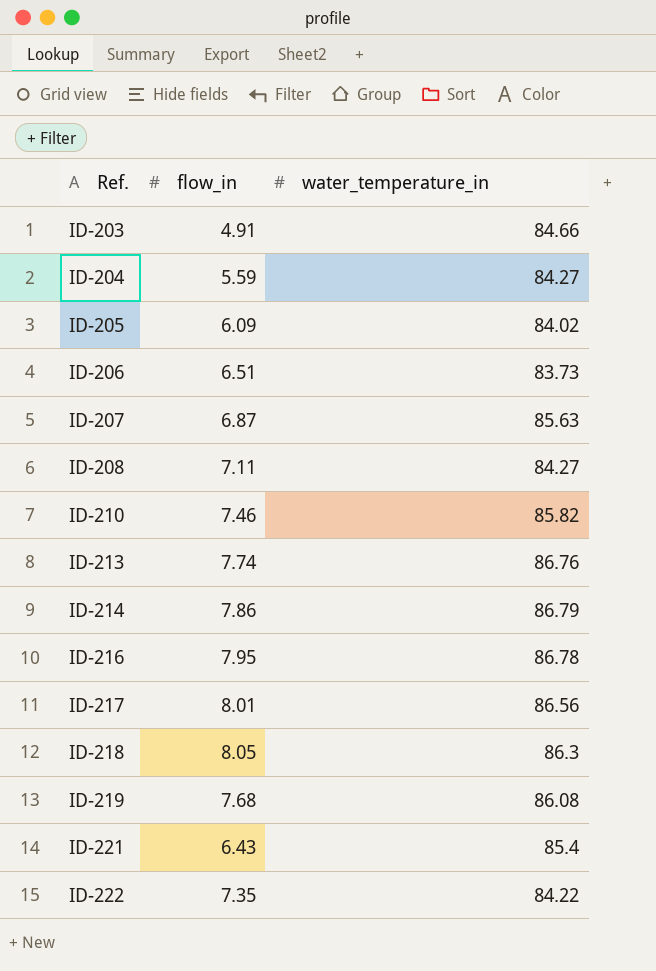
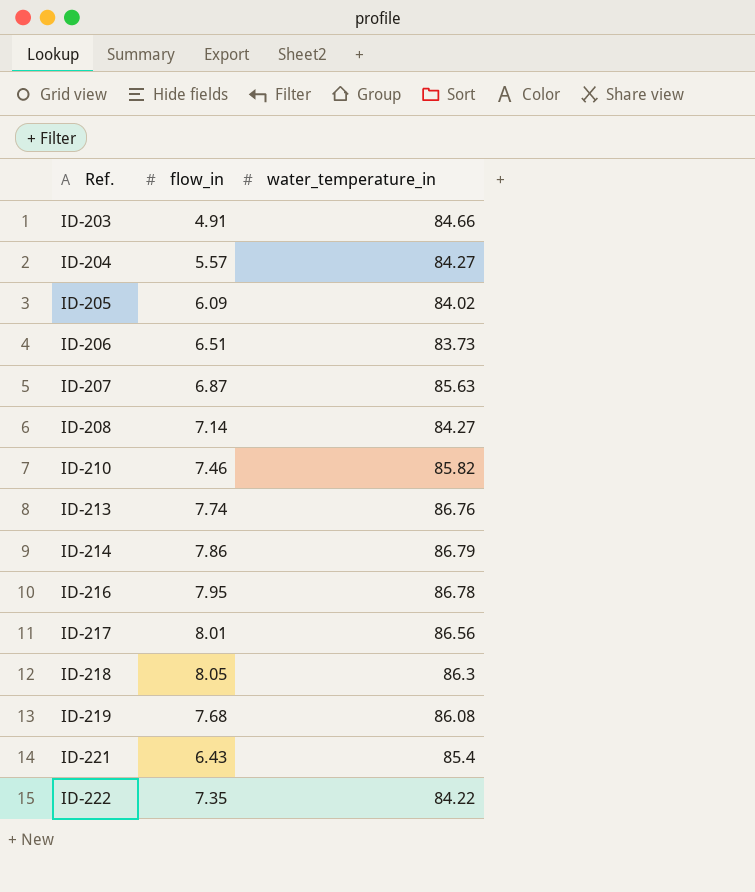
ID-204 | flow_in: 5.59 -> 5.57
ID-208 | flow_in: 7.11 -> 7.14

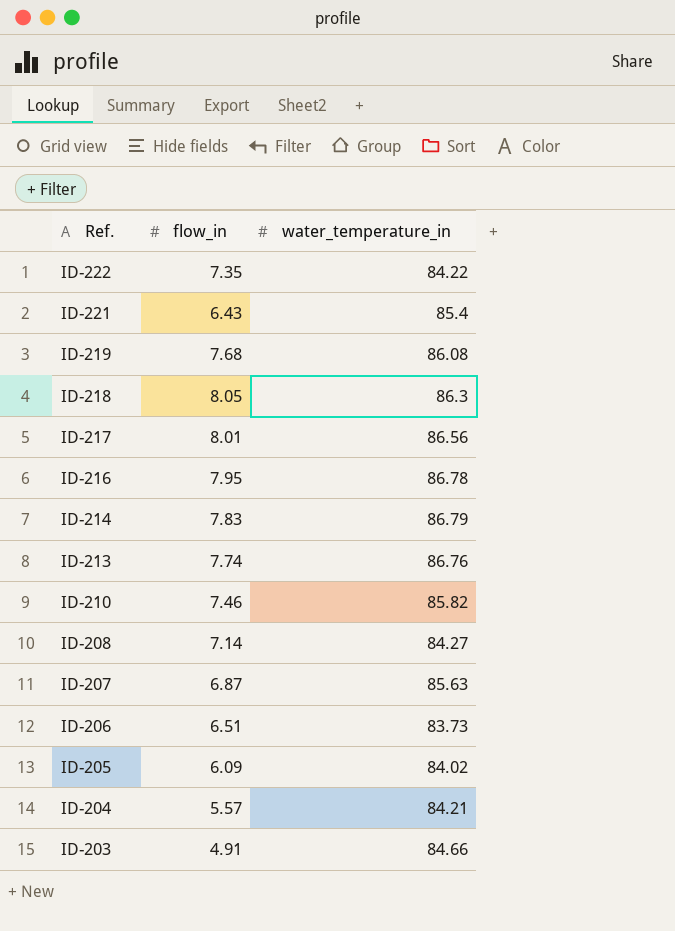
row order: Ref. ascending -> Ref. descending
ID-214 | flow_in: 7.86 -> 7.83
ID-204 | water_temperature_in: 84.27 -> 84.21

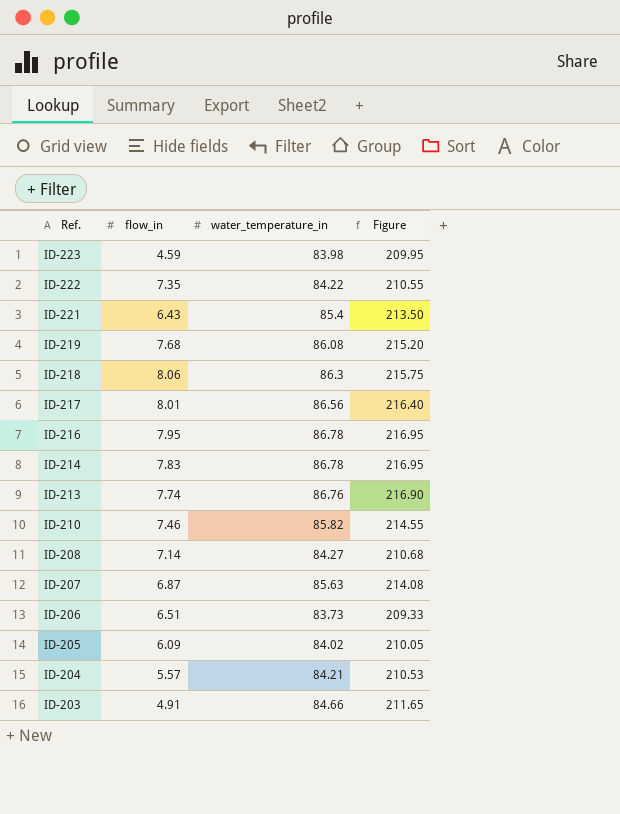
column Figure | formula: none -> [water_temperature_in] * 2.5
row ID-223: none -> 4.59 | 83.98 | 209.95
ID-218 | flow_in: 8.05 -> 8.06
ID-214 | water_temperature_in: 86.79 -> 86.78

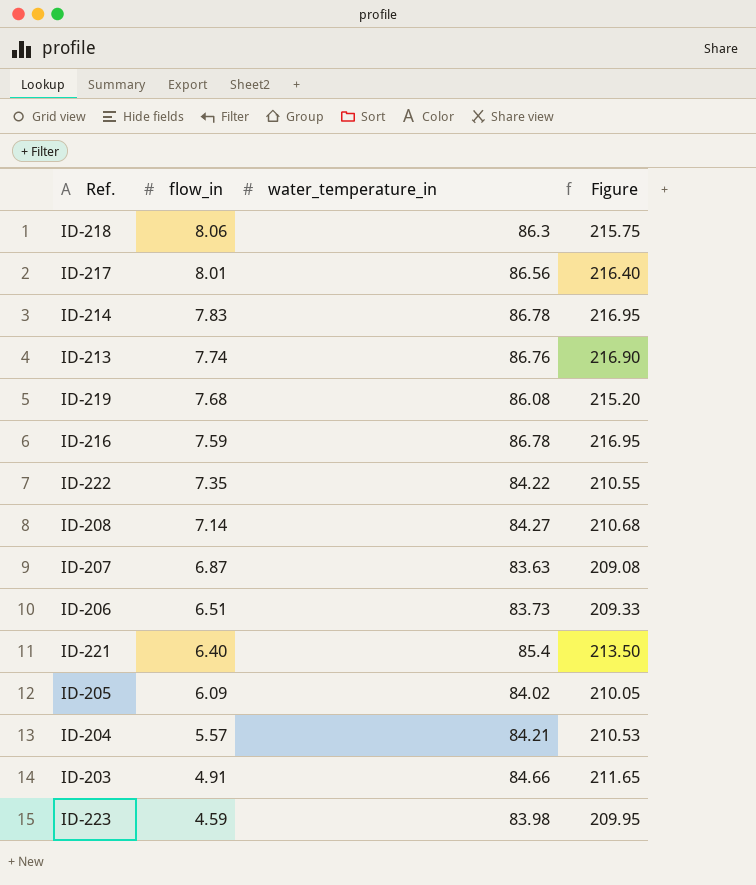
row order: Ref. descending -> flow_in descending
row ID-210: 7.46 | 85.82 | 214.55 -> none
ID-216 | flow_in: 7.95 -> 7.59
ID-207 | water_temperature_in: 85.63 -> 83.63
ID-207 | Figure: 214.08 -> 209.08
ID-221 | flow_in: 6.43 -> 6.40

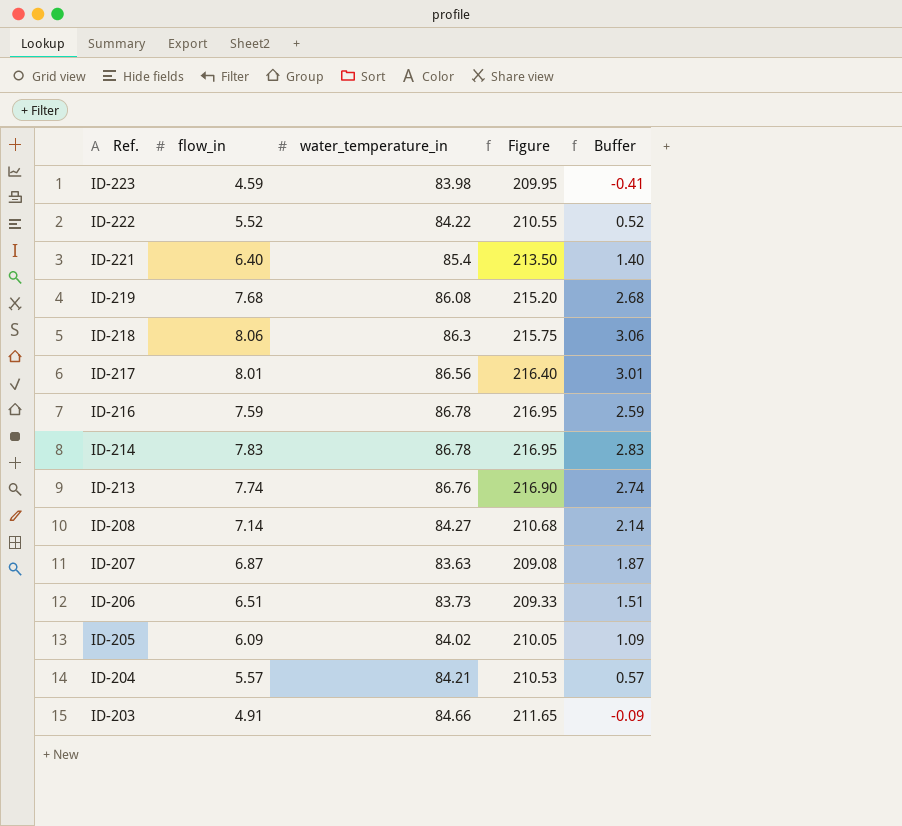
row order: flow_in descending -> Ref. descending
column Buffer | formula: none -> [flow_in] - 5
ID-222 | flow_in: 7.35 -> 5.52

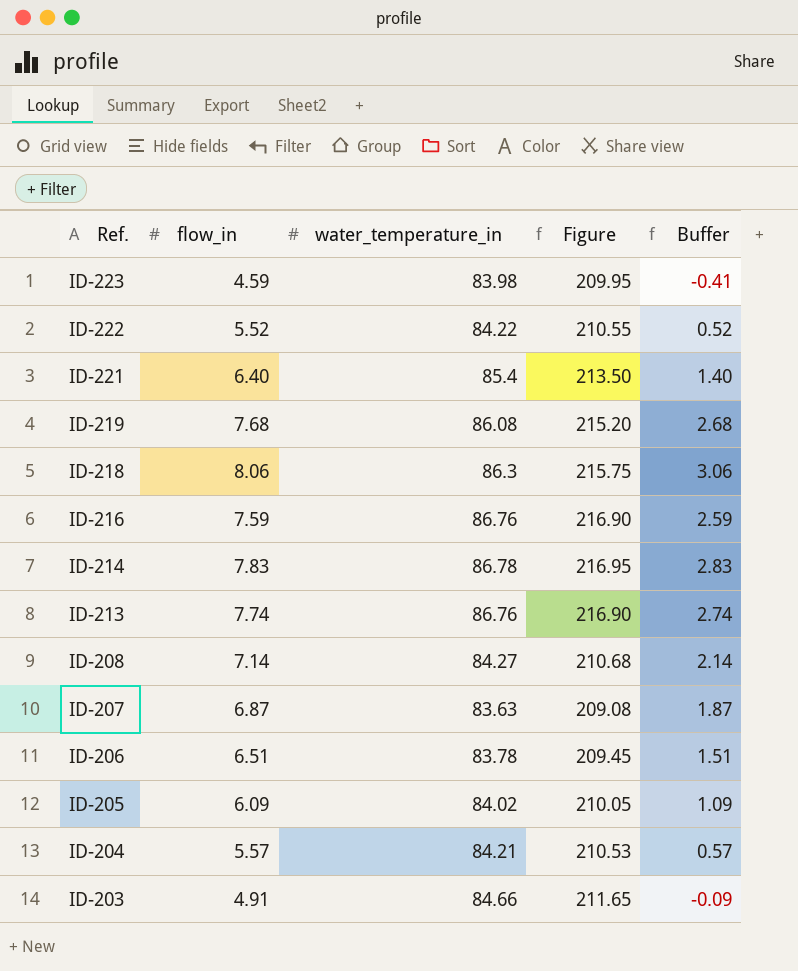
row ID-217: 8.01 | 86.56 | 216.40 | 3.01 -> none
ID-216 | water_temperature_in: 86.78 -> 86.76
ID-216 | Figure: 216.95 -> 216.90
ID-206 | water_temperature_in: 83.73 -> 83.78
ID-206 | Figure: 209.33 -> 209.45

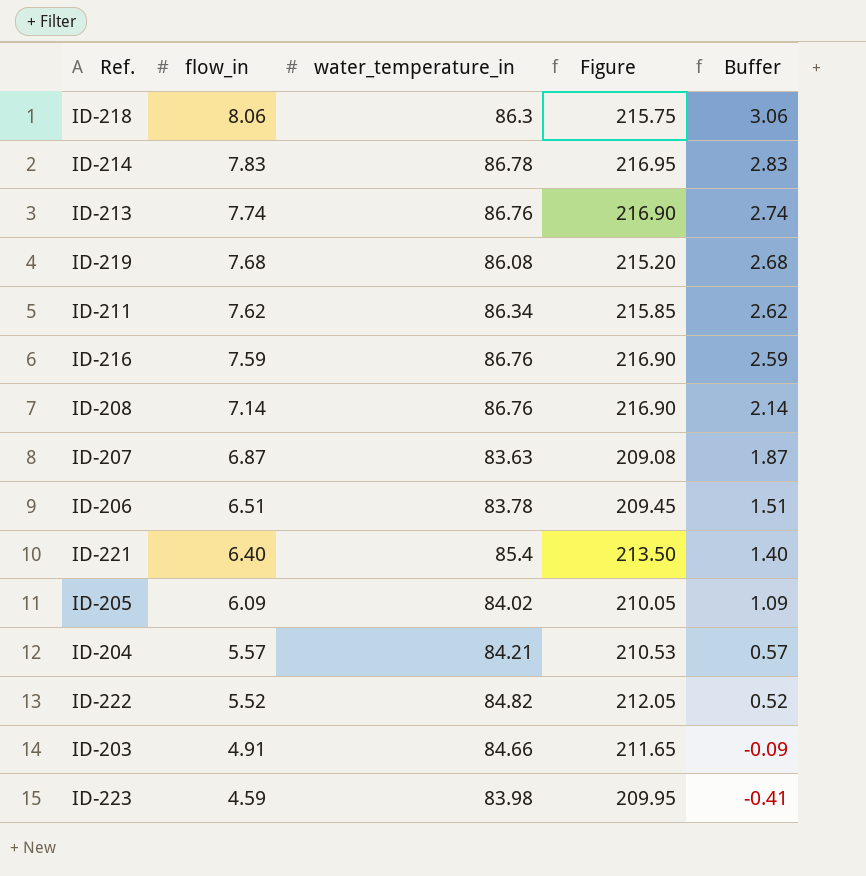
row order: Ref. descending -> flow_in descending
row ID-211: none -> 7.62 | 86.34 | 215.85 | 2.62
ID-208 | water_temperature_in: 84.27 -> 86.76
ID-208 | Figure: 210.68 -> 216.90
ID-222 | water_temperature_in: 84.22 -> 84.82
ID-222 | Figure: 210.55 -> 212.05

